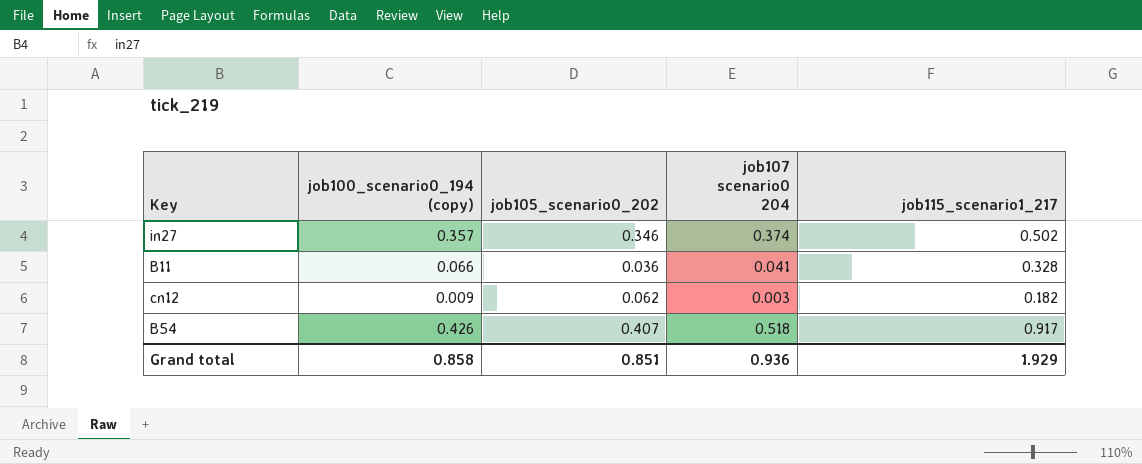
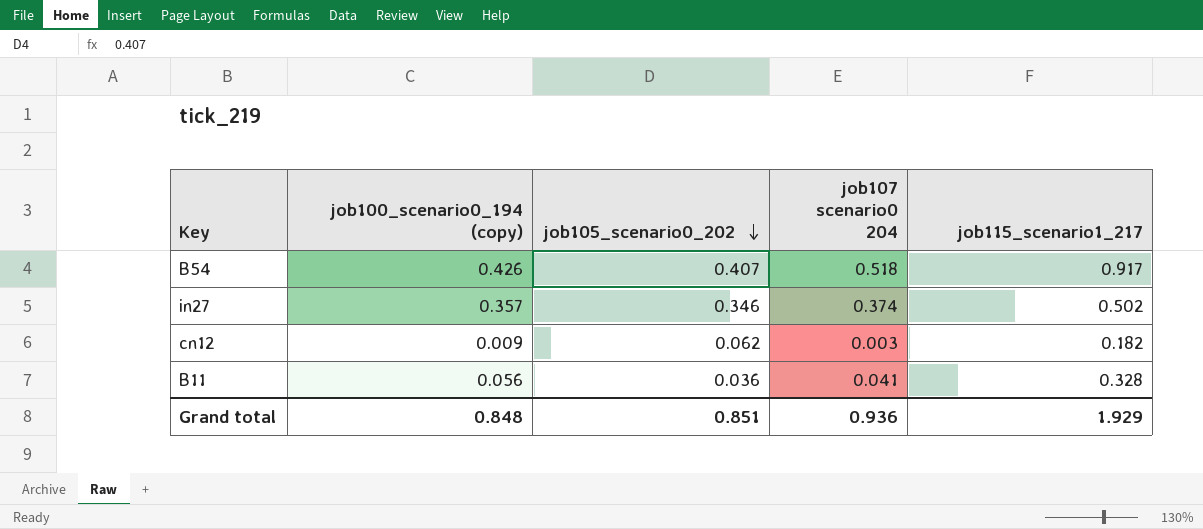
row order: none -> job105_scenario0_202 descending
B11 | job100_scenario0_194 (copy): 0.066 -> 0.056
Grand total | job100_scenario0_194 (copy): 0.858 -> 0.848

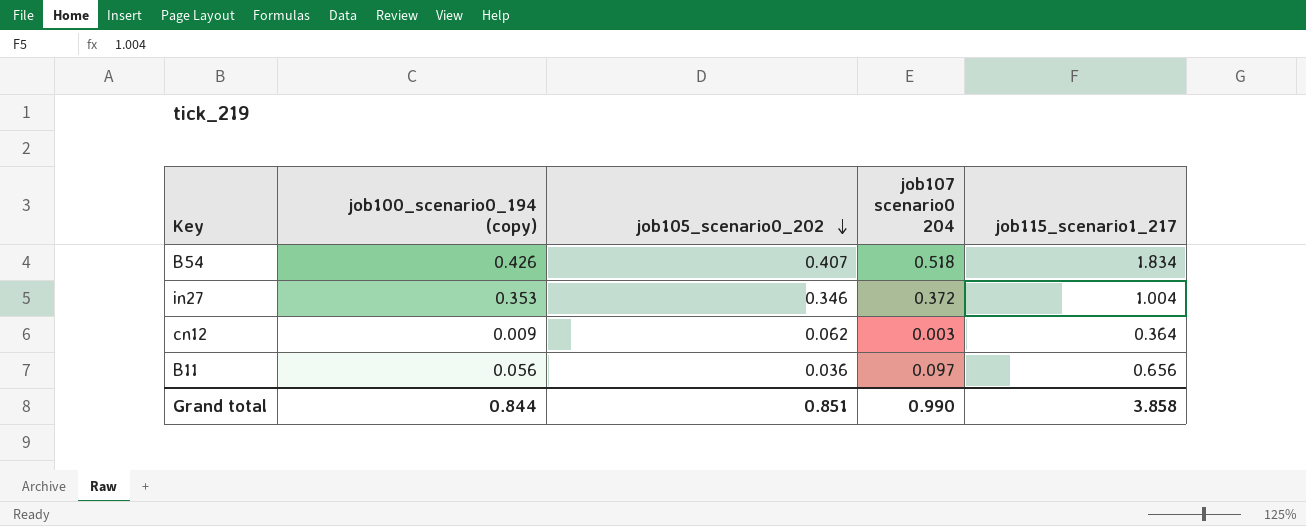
B54 | job115_scenario1_217: 0.917 -> 1.834
in27 | job100_scenario0_194 (copy): 0.357 -> 0.353
in27 | job107 scenario0 204: 0.374 -> 0.372
in27 | job115_scenario1_217: 0.502 -> 1.004
cn12 | job115_scenario1_217: 0.182 -> 0.364
B11 | job107 scenario0 204: 0.041 -> 0.097
B11 | job115_scenario1_217: 0.328 -> 0.656
Grand total | job100_scenario0_194 (copy): 0.848 -> 0.844
Grand total | job107 scenario0 204: 0.936 -> 0.990
Grand total | job115_scenario1_217: 1.929 -> 3.858

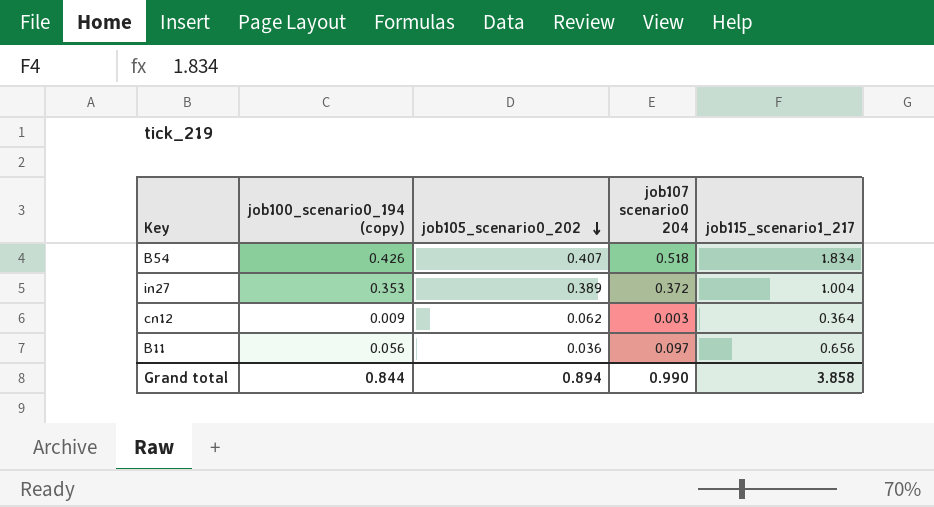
in27 | job105_scenario0_202: 0.346 -> 0.389
Grand total | job105_scenario0_202: 0.851 -> 0.894

